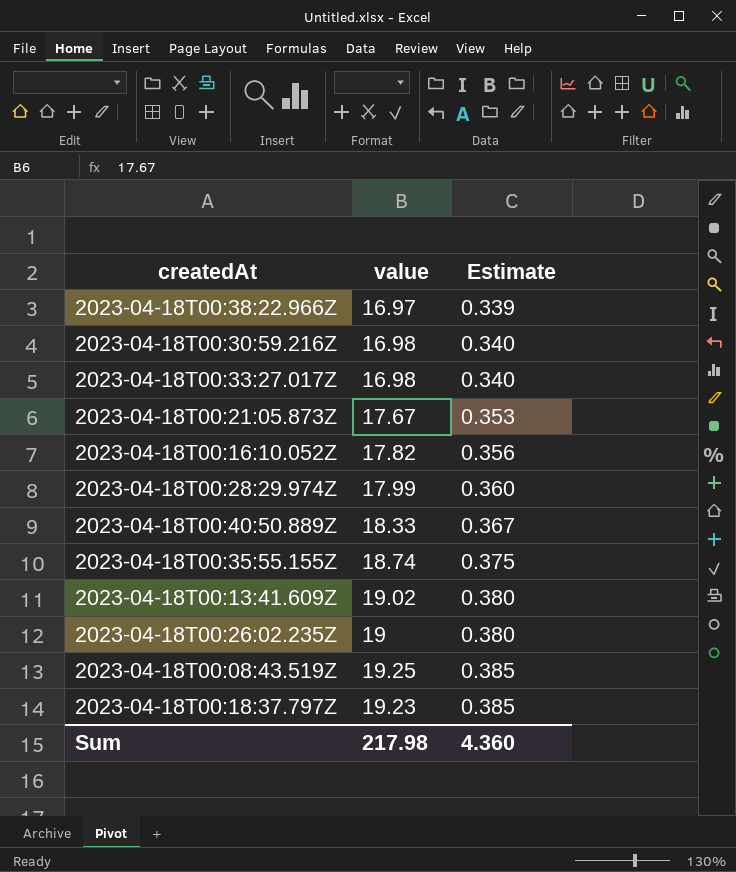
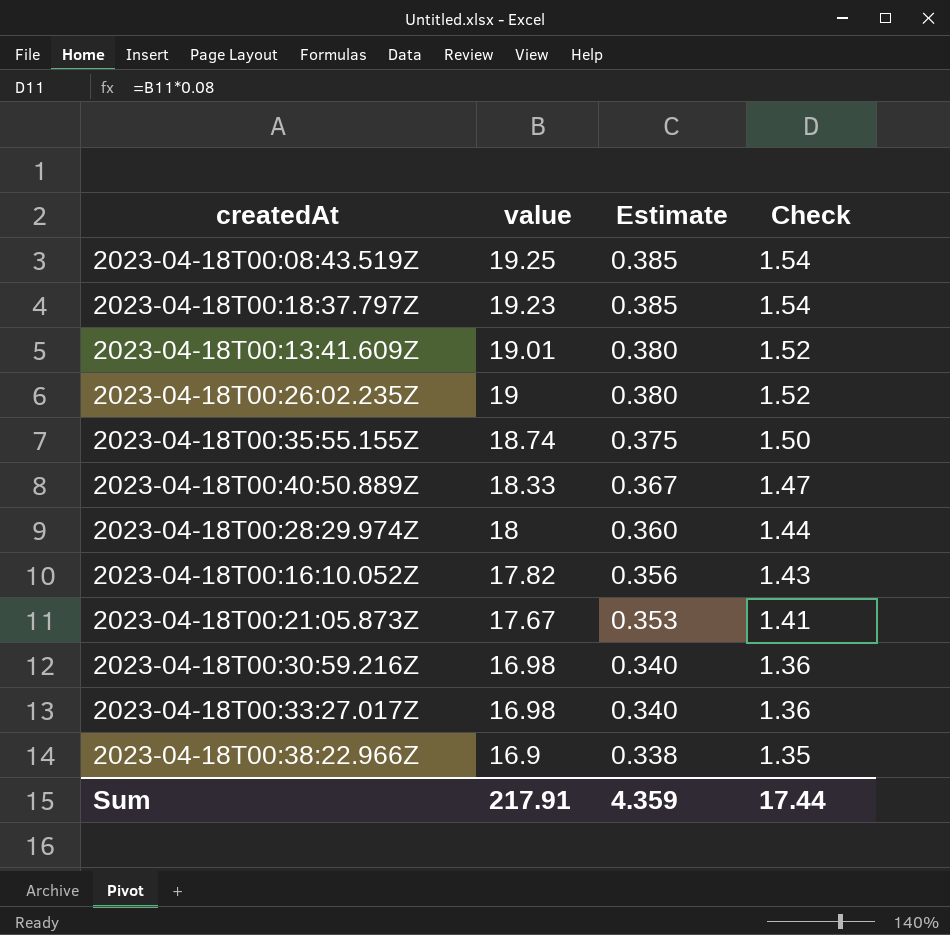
row order: Estimate ascending -> value descending
column Check | formula: none -> [value] * 0.08
2023-04-18T00:13:41.609Z | value: 19.02 -> 19.01
2023-04-18T00:28:29.974Z | value: 17.99 -> 18
2023-04-18T00:38:22.966Z | value: 16.97 -> 16.9
2023-04-18T00:38:22.966Z | Estimate: 0.339 -> 0.338
Sum | value: 217.98 -> 217.91
Sum | Estimate: 4.360 -> 4.359

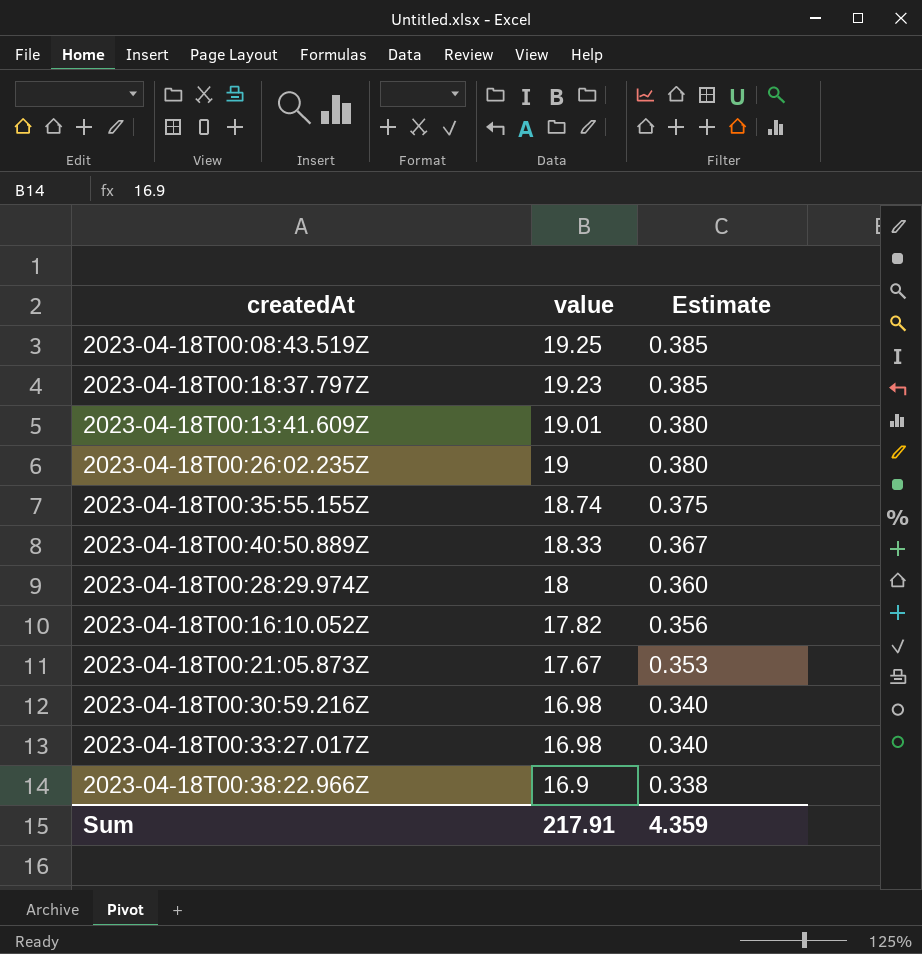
column Check | formula: [value] * 0.08 -> none

